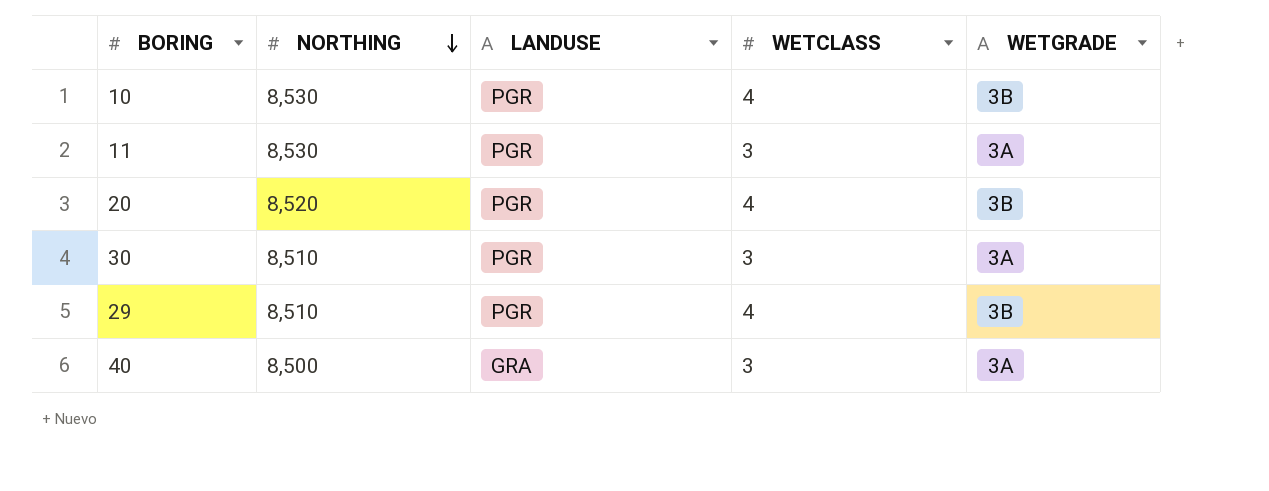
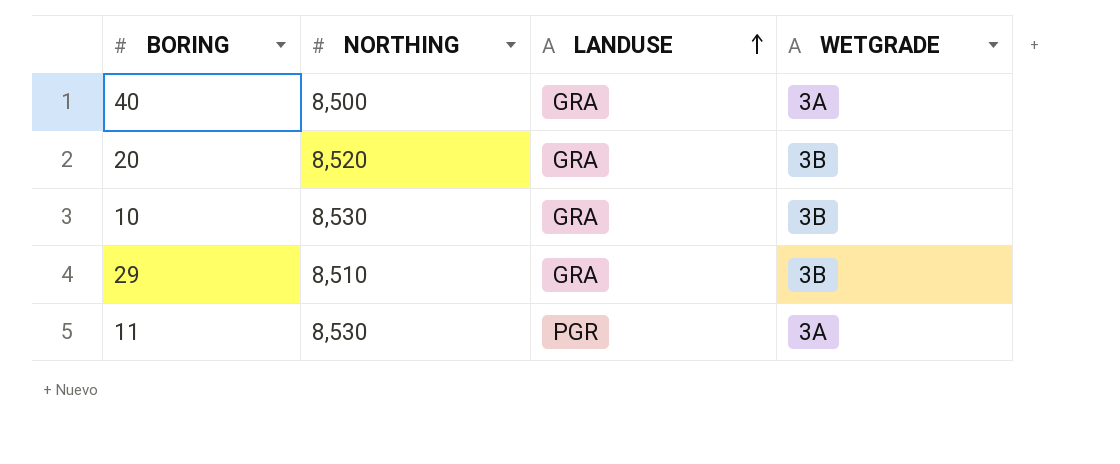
row order: NORTHING descending -> LANDUSE ascending
column WETCLASS | position: 4 -> none
row 30: 8,510 | PGR | 3 | 3A -> none
20 | LANDUSE: PGR -> GRA
10 | LANDUSE: PGR -> GRA
29 | LANDUSE: PGR -> GRA

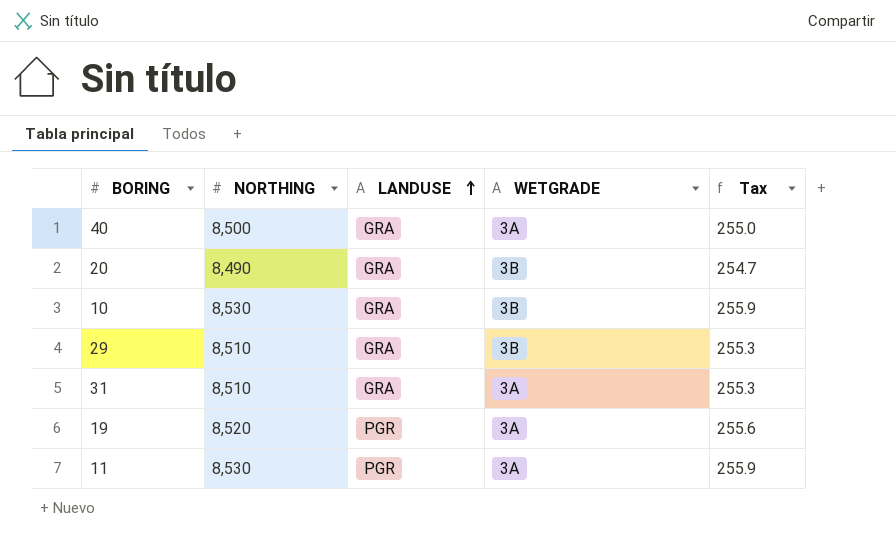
column Tax | formula: none -> [NORTHING] * 0.03
20 | NORTHING: 8,520 -> 8,490
row 31: none -> 8,510 | GRA | 3A | 255.3
row 19: none -> 8,520 | PGR | 3A | 255.6

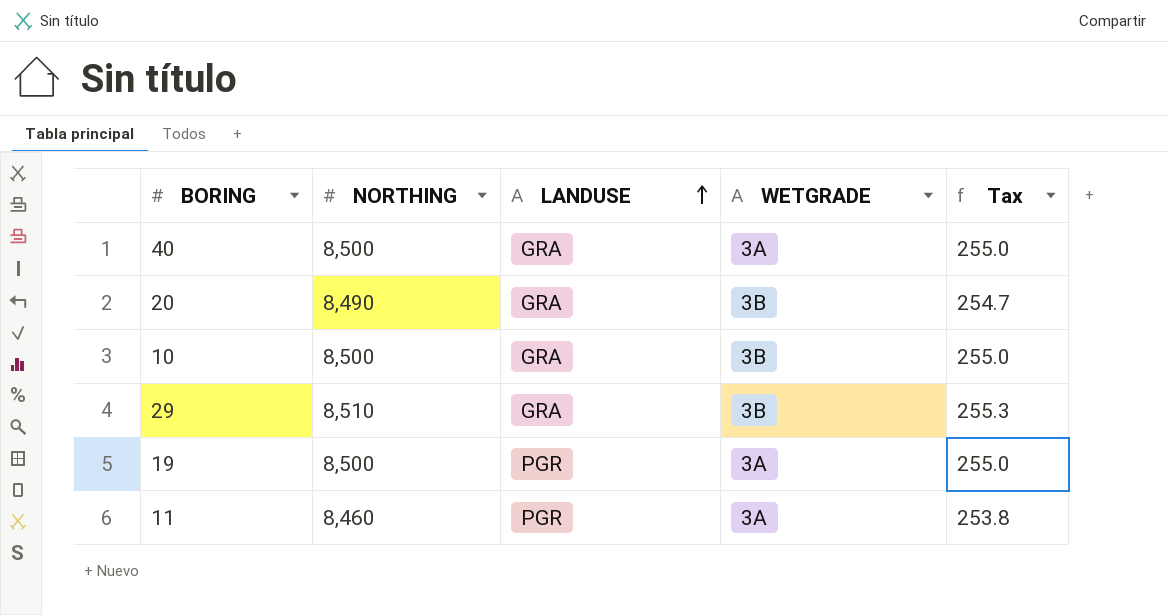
row 31: 8,510 | GRA | 3A | 255.3 -> none
10 | NORTHING: 8,530 -> 8,500
10 | Tax: 255.9 -> 255.0
19 | NORTHING: 8,520 -> 8,500
19 | Tax: 255.6 -> 255.0
11 | NORTHING: 8,530 -> 8,460
11 | Tax: 255.9 -> 253.8

